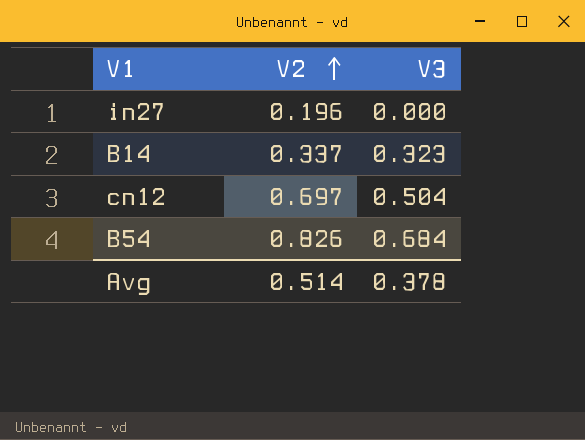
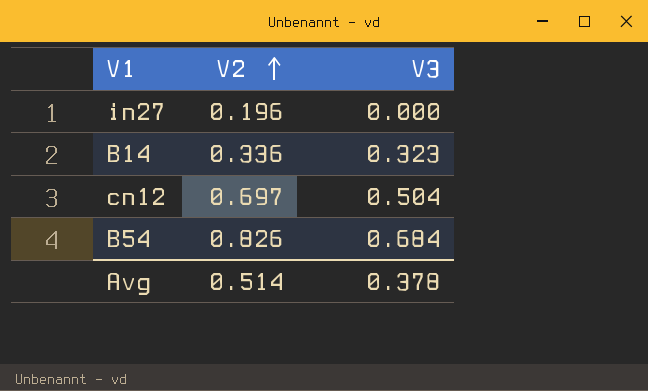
B14 | V2: 0.337 -> 0.336

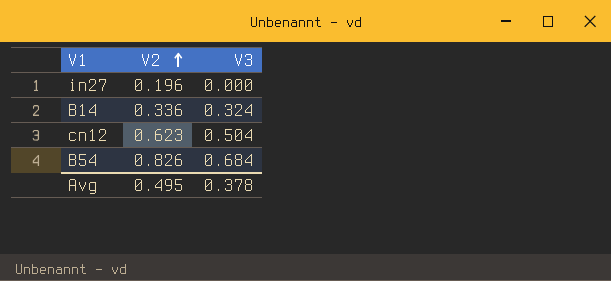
B14 | V3: 0.323 -> 0.324
cn12 | V2: 0.697 -> 0.623
Avg | V2: 0.514 -> 0.495

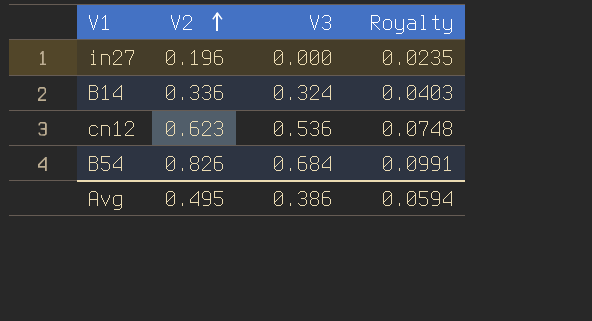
column Royalty | formula: none -> [V2] * 0.12
cn12 | V3: 0.504 -> 0.536
Avg | V3: 0.378 -> 0.386

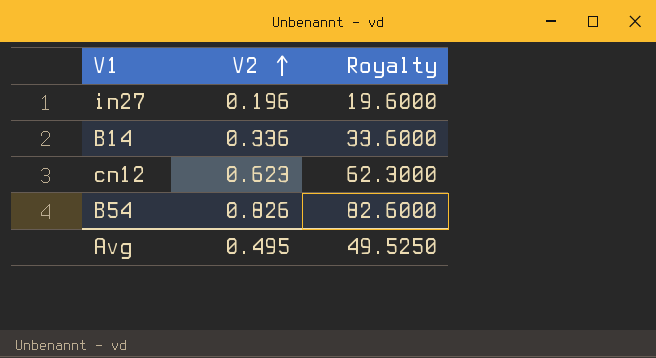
column V3 | position: 3 -> none
column Royalty | formula: [V2] * 0.12 -> [V2] * 100
Avg | Royalty: 0.0594 -> 49.5250

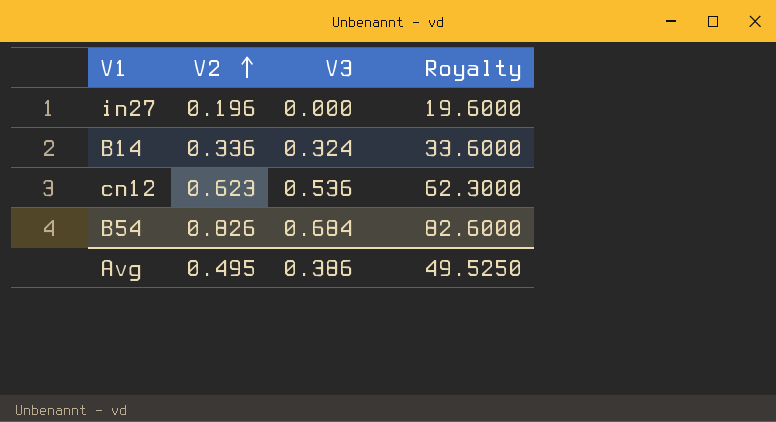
column V3 | position: none -> 3

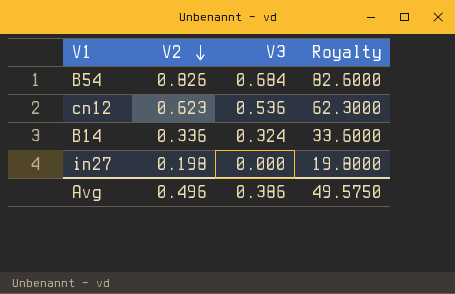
row order: V2 ascending -> V2 descending
in27 | V2: 0.196 -> 0.198
in27 | Royalty: 19.6000 -> 19.8000
Avg | V2: 0.495 -> 0.496
Avg | Royalty: 49.5250 -> 49.5750

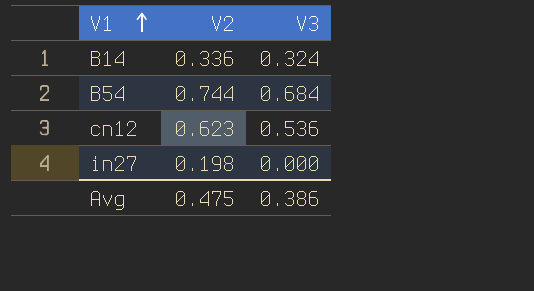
row order: V2 descending -> V1 ascending
column Royalty | formula: [V2] * 100 -> none
B54 | V2: 0.826 -> 0.744
Avg | V2: 0.496 -> 0.475

